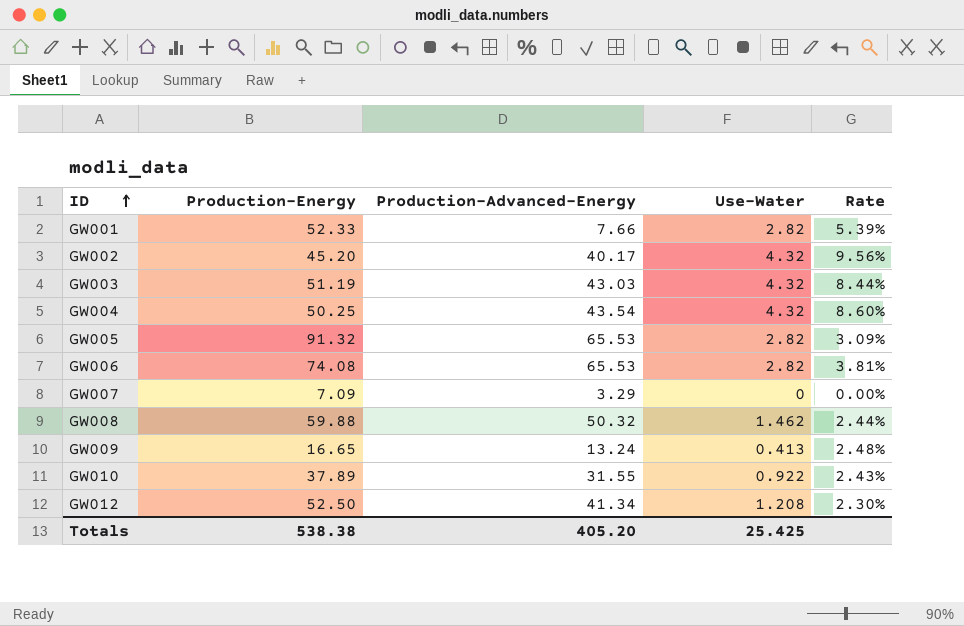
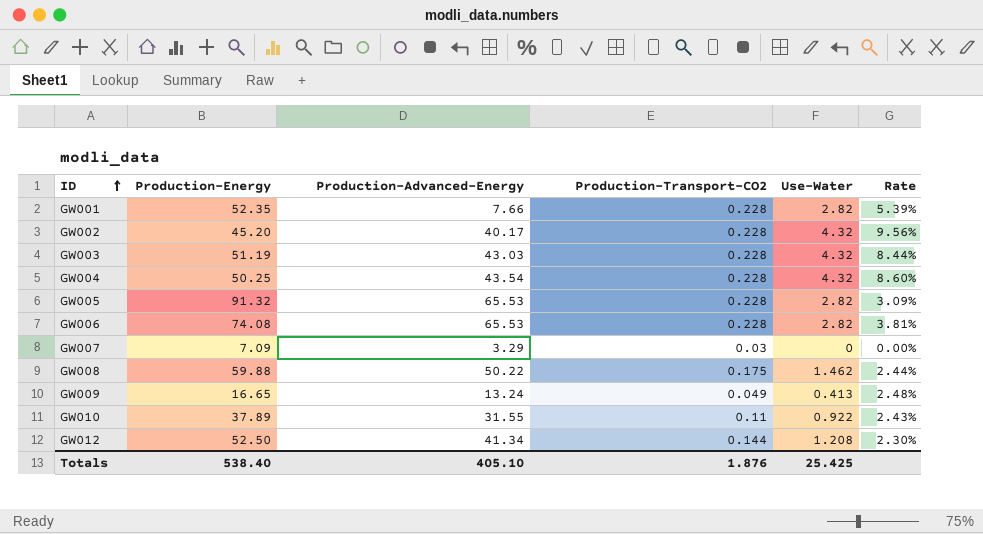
column Production-Transport-CO2 | position: none -> 4
GW001 | Production-Energy: 52.33 -> 52.35
GW008 | Production-Advanced-Energy: 50.32 -> 50.22
Totals | Production-Energy: 538.38 -> 538.40
Totals | Production-Advanced-Energy: 405.20 -> 405.10

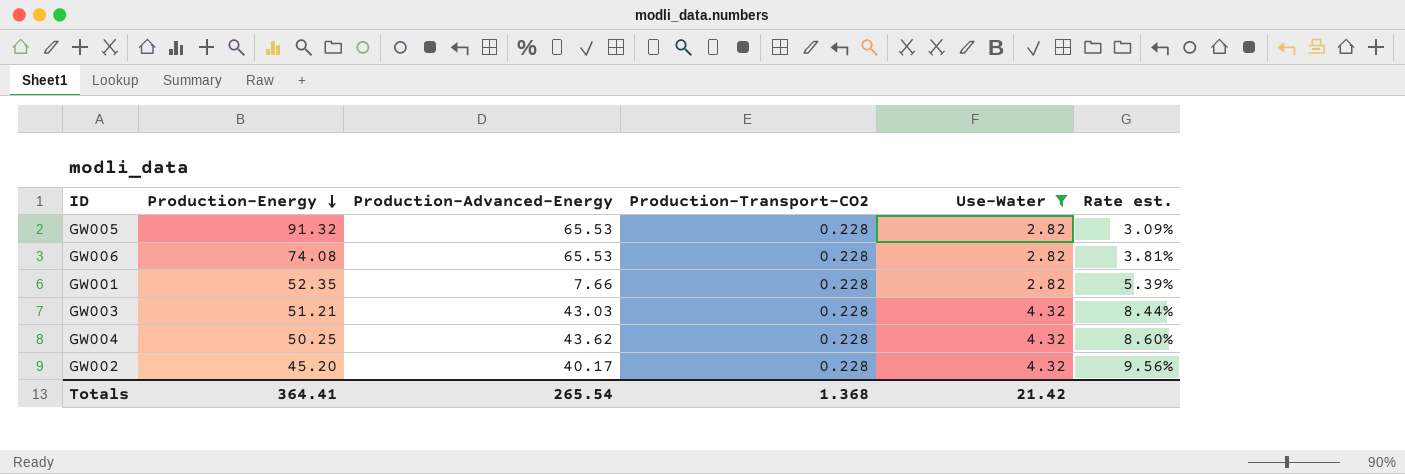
filter: none -> Use-Water >= 2.82
row order: ID ascending -> Production-Energy descending
column name: Rate -> Rate est.
GW003 | Production-Energy: 51.19 -> 51.21
GW004 | Production-Advanced-Energy: 43.54 -> 43.62
Totals | Production-Energy: 538.40 -> 364.41
Totals | Production-Advanced-Energy: 405.10 -> 265.54
Totals | Production-Transport-CO2: 1.876 -> 1.368
Totals | Use-Water: 25.425 -> 21.42

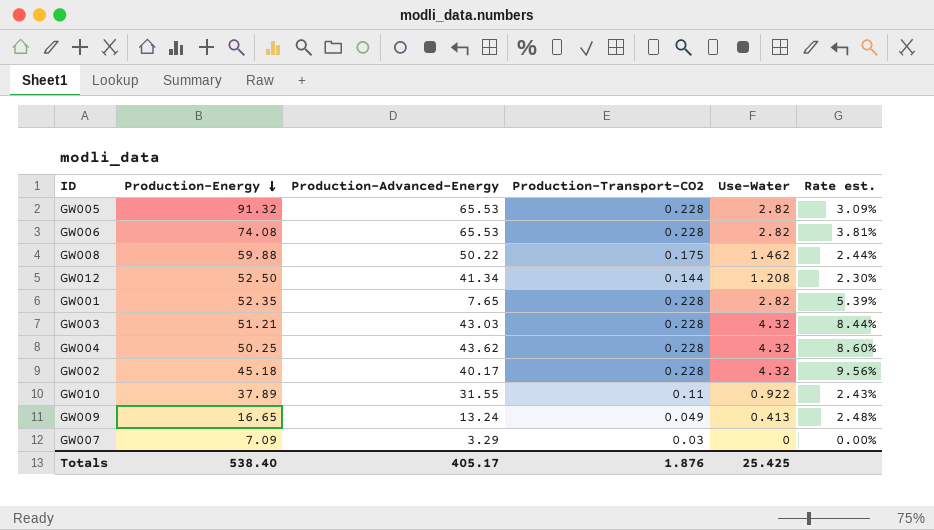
filter: Use-Water >= 2.82 -> none
GW001 | Production-Advanced-Energy: 7.66 -> 7.65
GW002 | Production-Energy: 45.20 -> 45.18
Totals | Production-Energy: 364.41 -> 538.40
Totals | Production-Advanced-Energy: 265.54 -> 405.17
Totals | Production-Transport-CO2: 1.368 -> 1.876
Totals | Use-Water: 21.42 -> 25.425

